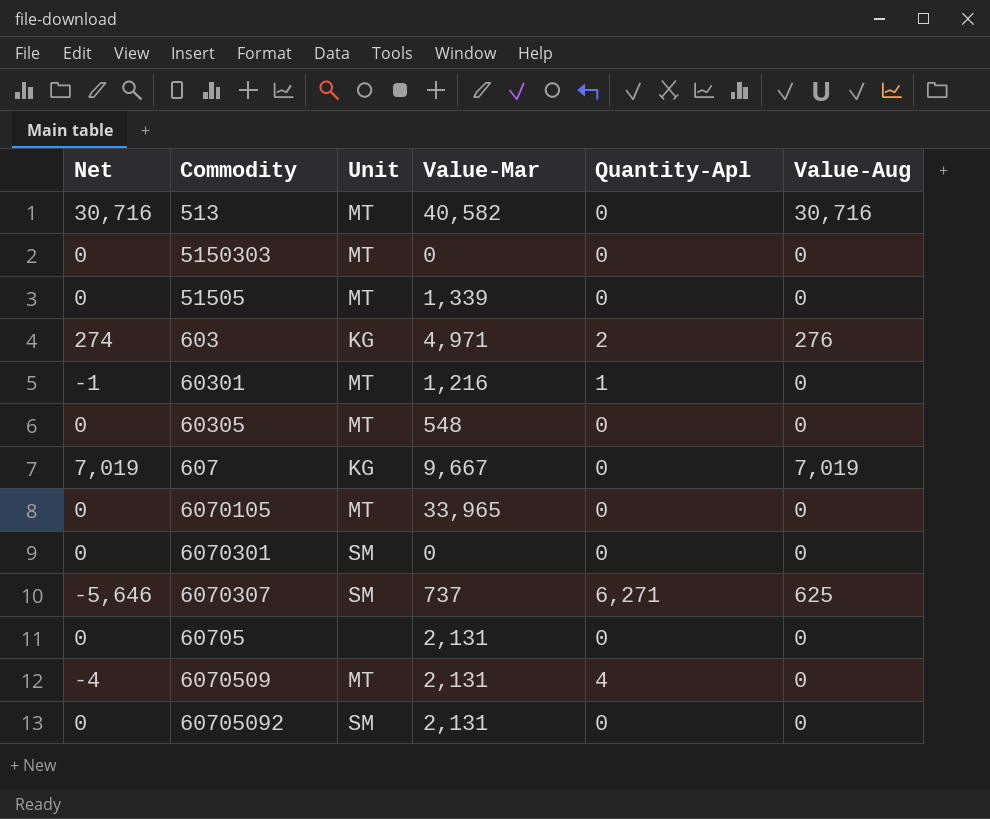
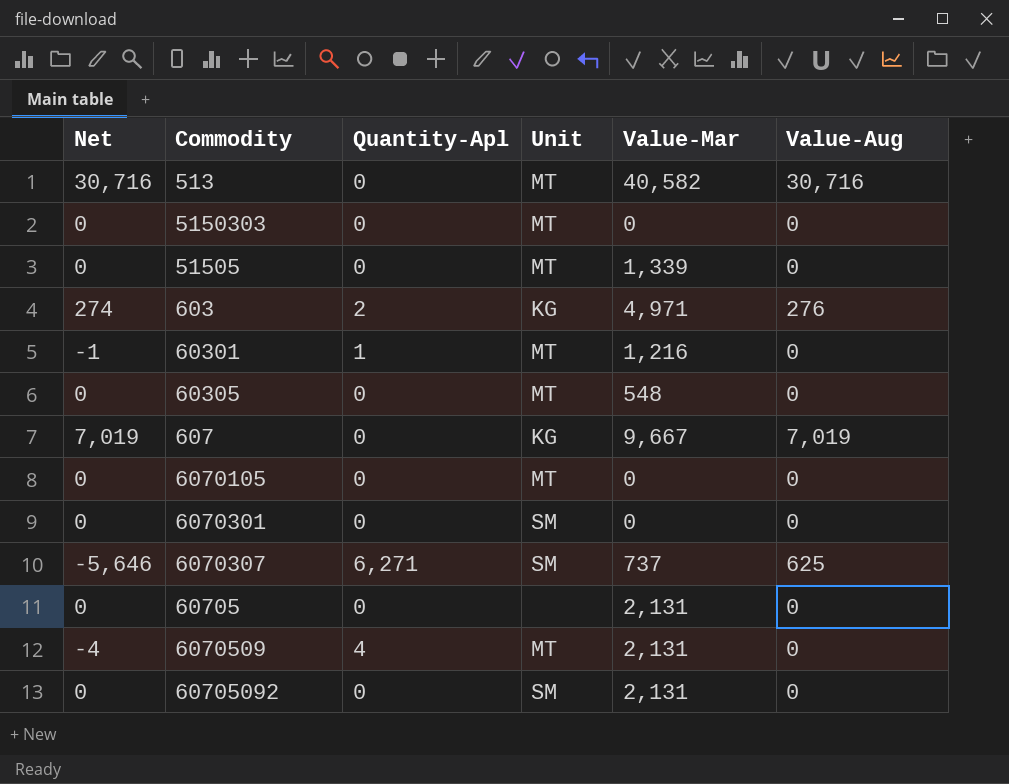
column Quantity-Apl | position: 5 -> 3
6070105 | Value-Mar: 33,965 -> 0

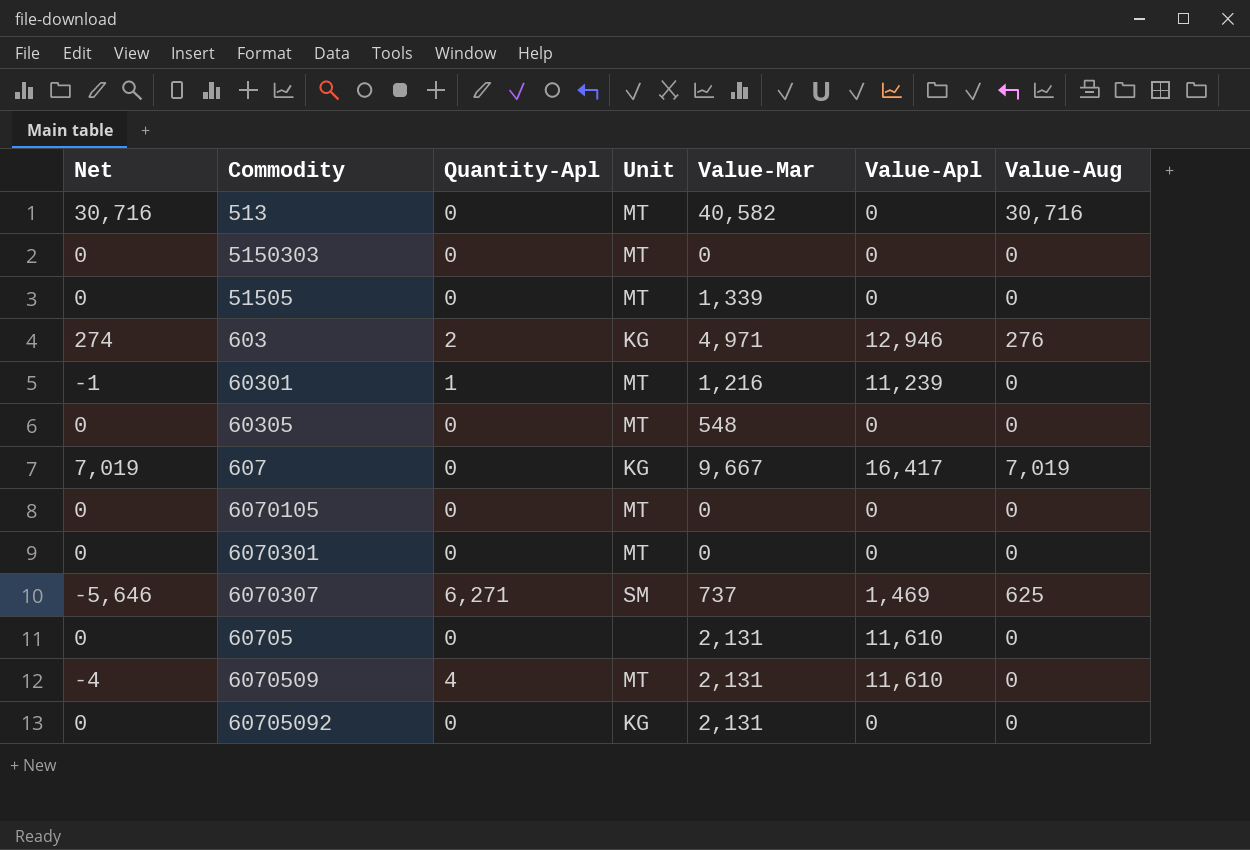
column Value-Apl | position: none -> 6
6070301 | Unit: SM -> MT
60705092 | Unit: SM -> KG

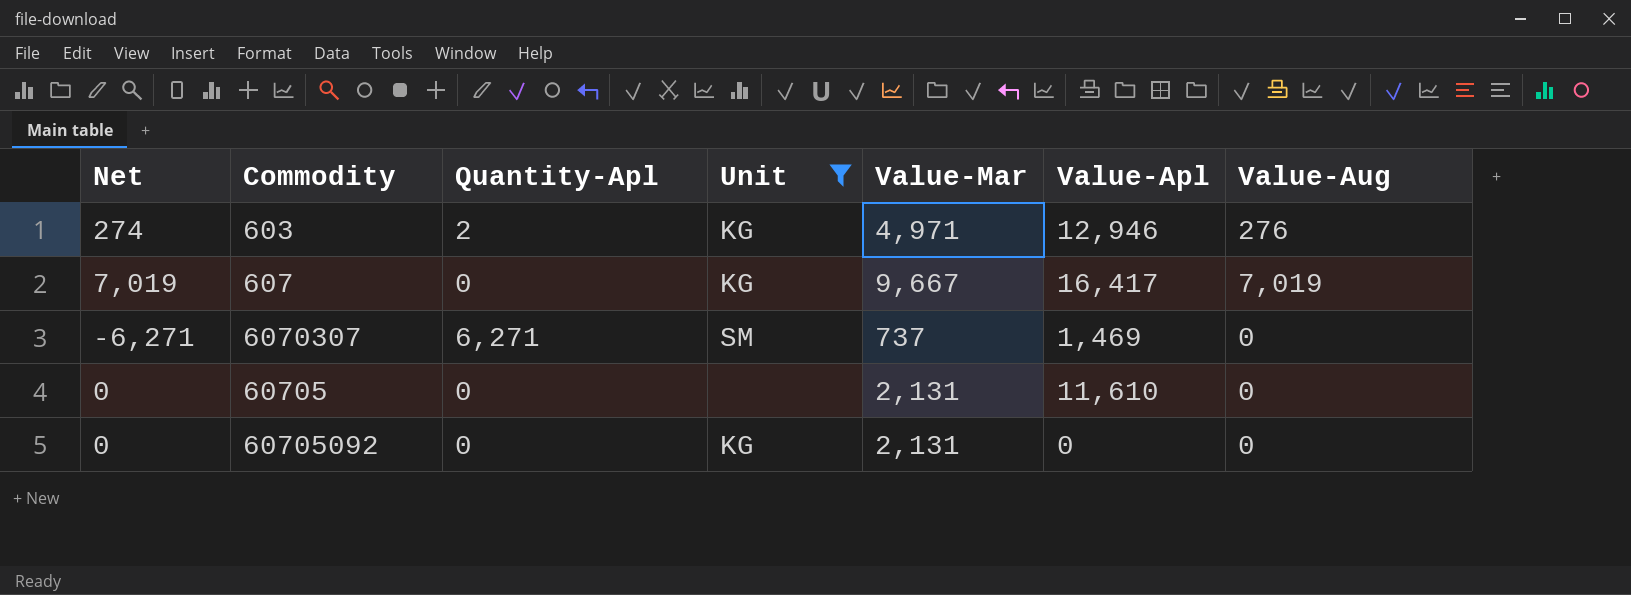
filter: none -> Unit != MT
6070307 | Net: -5,646 -> -6,271
6070307 | Value-Aug: 625 -> 0

